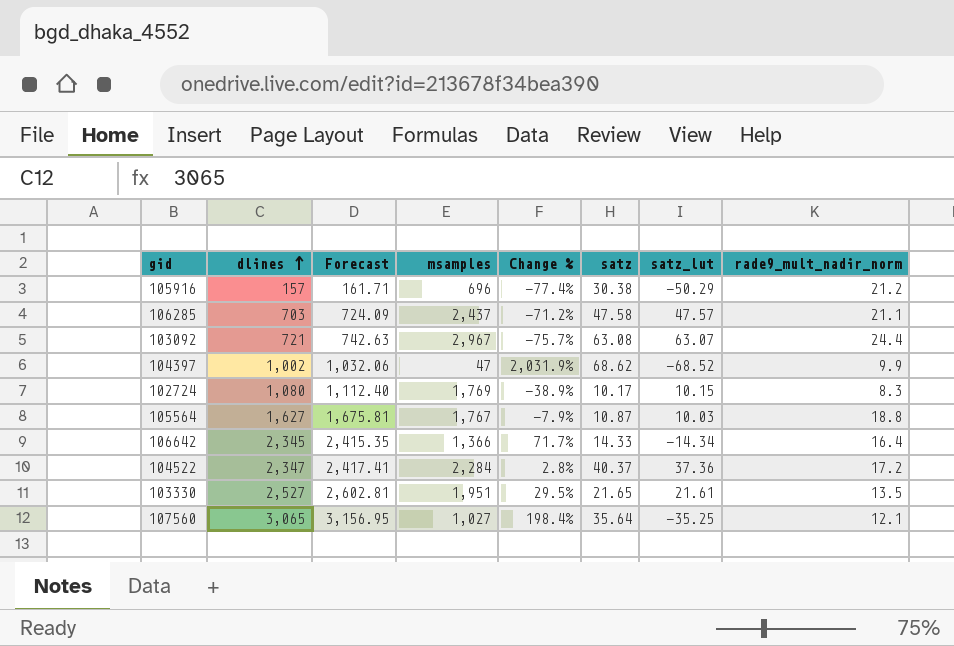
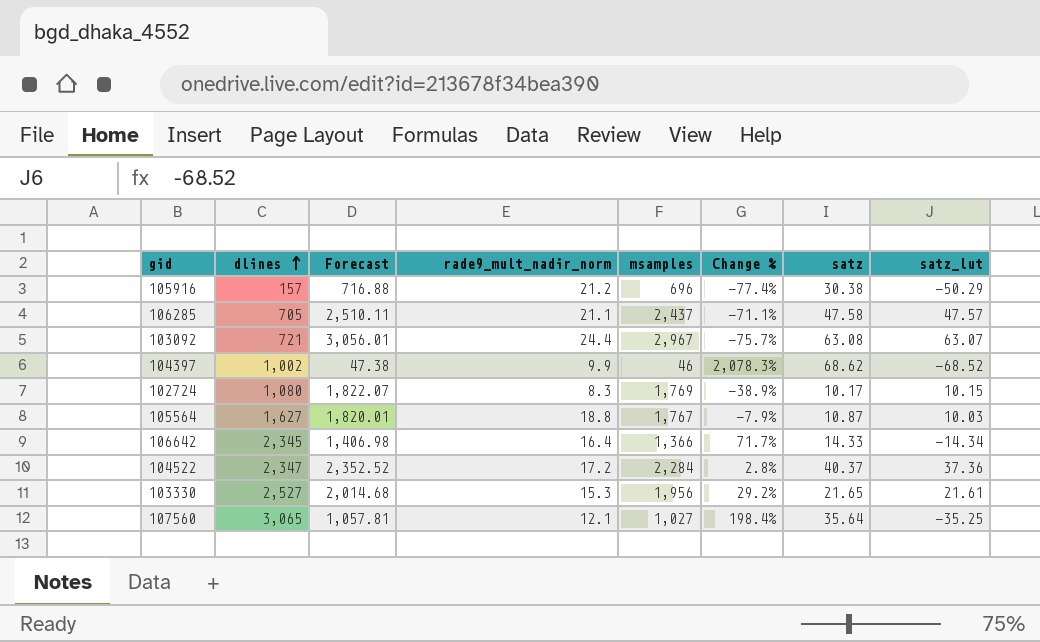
column Forecast | formula: [dlines] * 1.03 -> [msamples] * 1.03
column rade9_mult_nadir_norm | position: 8 -> 4
106285 | dlines: 703 -> 705
106285 | Change %: -71.2% -> -71.1%
104397 | msamples: 47 -> 46
104397 | Change %: 2,031.9% -> 2,078.3%
103330 | rade9_mult_nadir_norm: 13.5 -> 15.3
103330 | msamples: 1,951 -> 1,956
103330 | Change %: 29.5% -> 29.2%

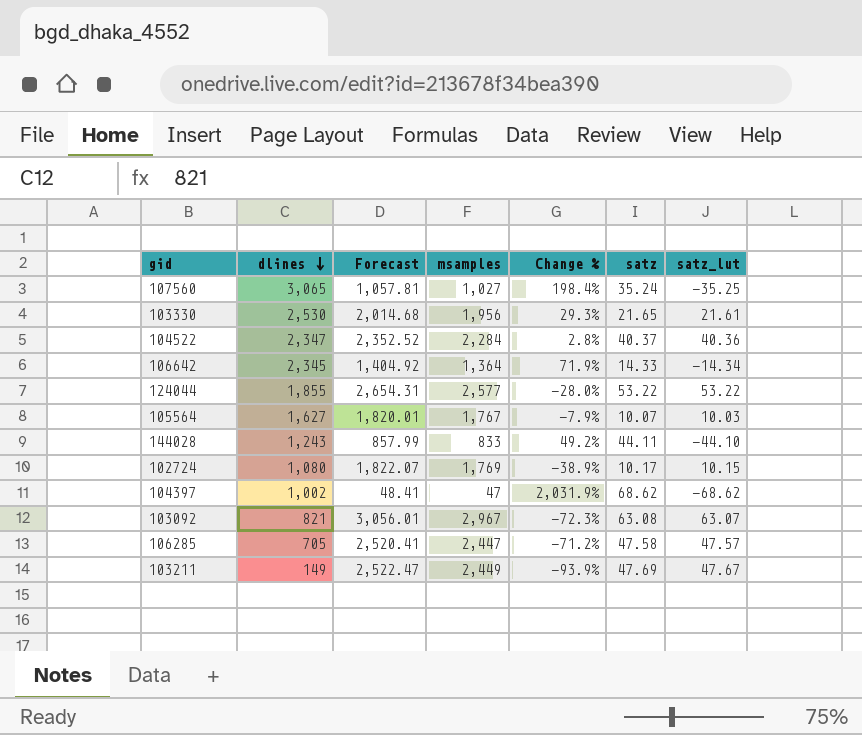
row order: dlines ascending -> dlines descending
column rade9_mult_nadir_norm | position: 4 -> none
row 105916: 157 | 716.88 | 21.2 | 696 | -77.4% | 30.38 | -50.29 -> none
107560 | satz: 35.64 -> 35.24
103330 | dlines: 2,527 -> 2,530
103330 | Change %: 29.2% -> 29.3%
104522 | satz_lut: 37.36 -> 40.36
106642 | Forecast: 1,406.98 -> 1,404.92
106642 | msamples: 1,366 -> 1,364
106642 | Change %: 71.7% -> 71.9%
row 124044: none -> 1,855 | 2,654.31 | 2,577 | -28.0% | 53.22 | 53.22
105564 | satz: 10.87 -> 10.07
row 144028: none -> 1,243 | 857.99 | 833 | 49.2% | 44.11 | -44.10
104397 | Forecast: 47.38 -> 48.41
104397 | msamples: 46 -> 47
104397 | Change %: 2,078.3% -> 2,031.9%
104397 | satz_lut: -68.52 -> -68.62
103092 | dlines: 721 -> 821
103092 | Change %: -75.7% -> -72.3%
106285 | Forecast: 2,510.11 -> 2,520.41
106285 | msamples: 2,437 -> 2,447
106285 | Change %: -71.1% -> -71.2%
row 103211: none -> 149 | 2,522.47 | 2,449 | -93.9% | 47.69 | 47.67

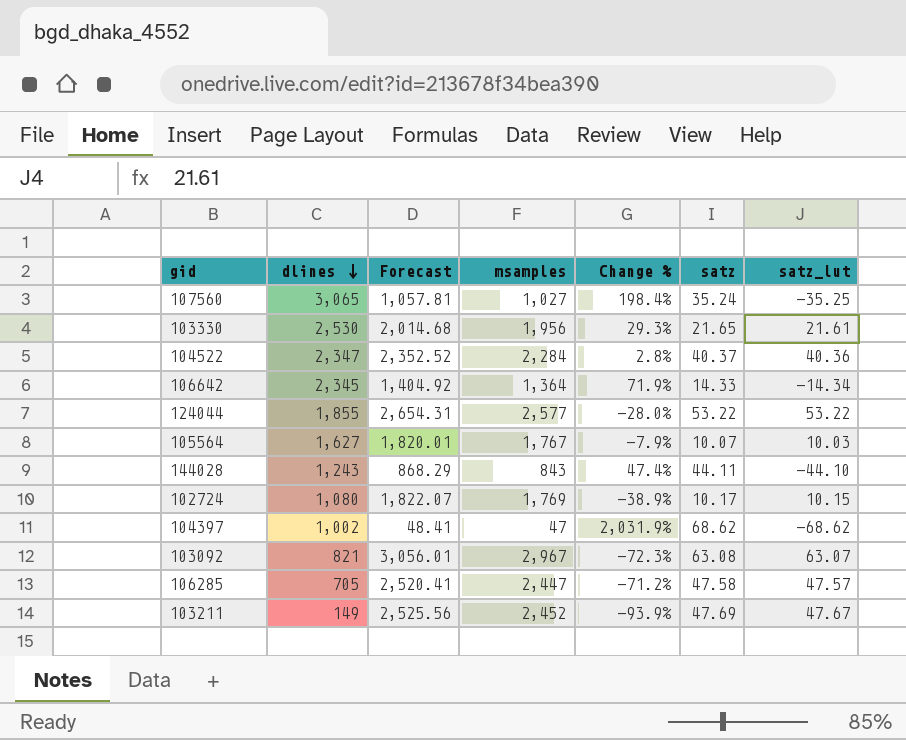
144028 | Forecast: 857.99 -> 868.29
144028 | msamples: 833 -> 843
144028 | Change %: 49.2% -> 47.4%
103211 | Forecast: 2,522.47 -> 2,525.56
103211 | msamples: 2,449 -> 2,452

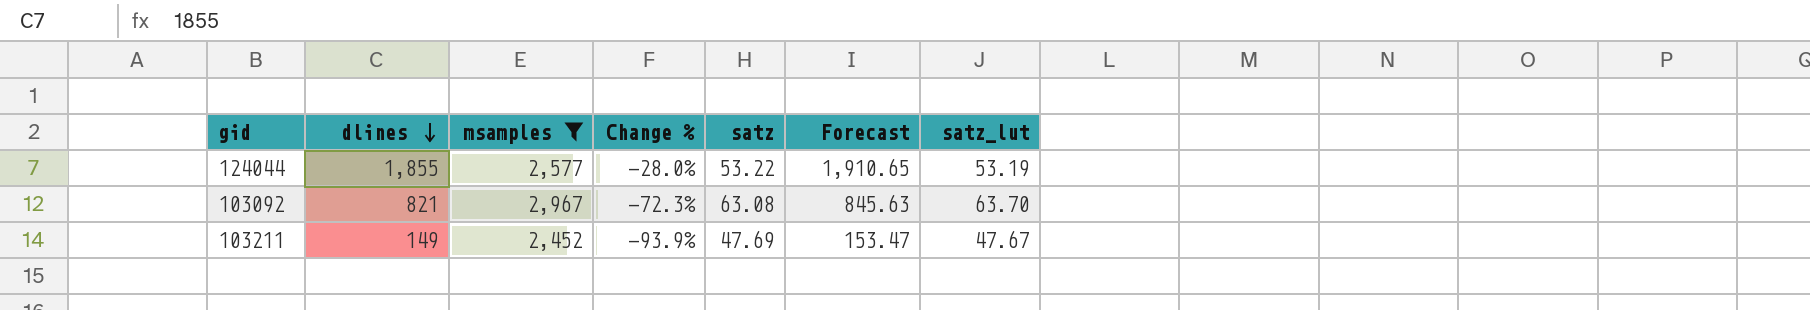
filter: none -> msamples >= 2,452
column Forecast | formula: [msamples] * 1.03 -> [dlines] * 1.03
column Forecast | position: 3 -> 6
124044 | satz_lut: 53.22 -> 53.19
103092 | satz_lut: 63.07 -> 63.70

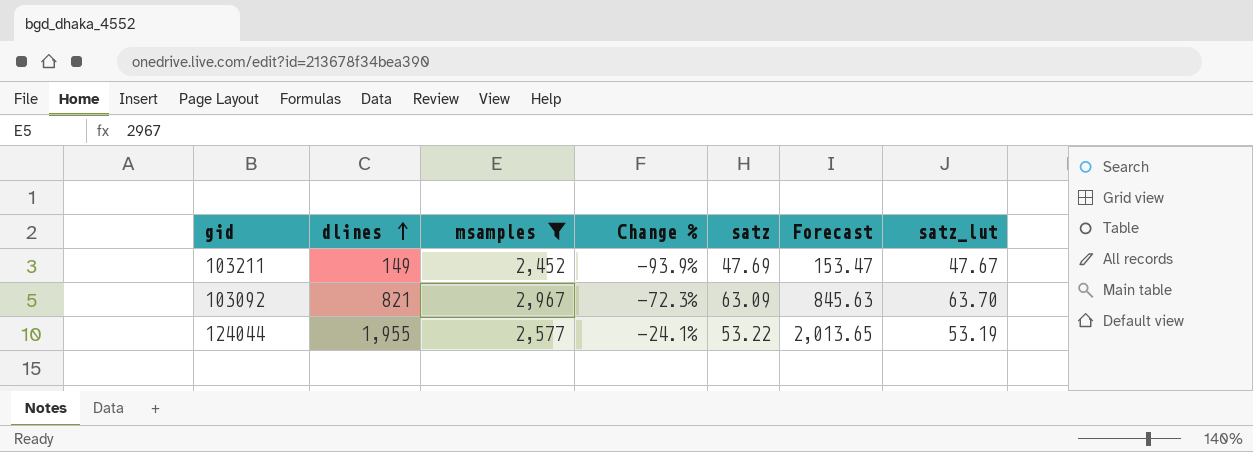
row order: dlines descending -> dlines ascending
103092 | satz: 63.08 -> 63.09
124044 | dlines: 1,855 -> 1,955
124044 | Change %: -28.0% -> -24.1%
124044 | Forecast: 1,910.65 -> 2,013.65

